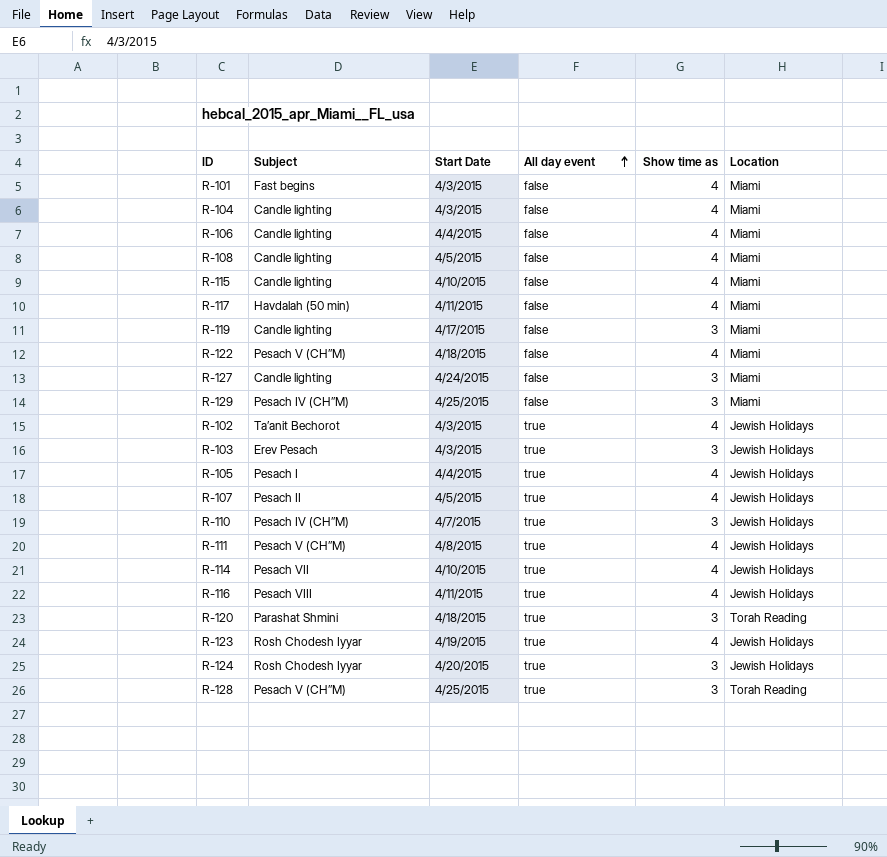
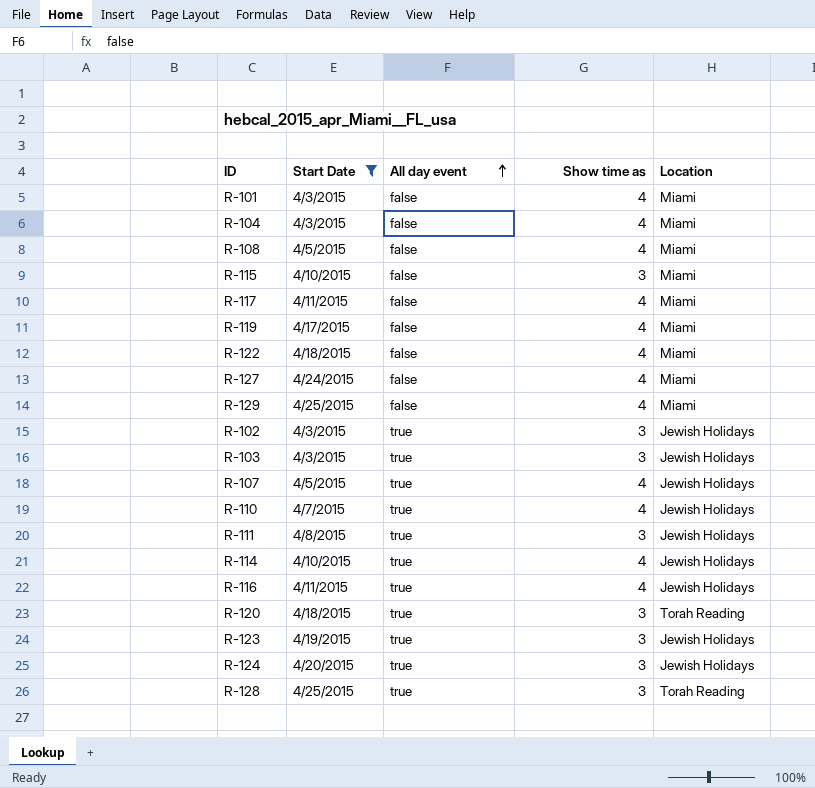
filter: none -> Start Date != 4/4/2015
column Subject | position: 2 -> none
R-115 | Show time as: 4 -> 3
R-119 | Show time as: 3 -> 4
R-127 | Show time as: 3 -> 4
R-129 | Show time as: 3 -> 4
R-102 | Show time as: 4 -> 3
R-110 | Show time as: 3 -> 4
R-111 | Show time as: 4 -> 3
R-123 | Show time as: 4 -> 3

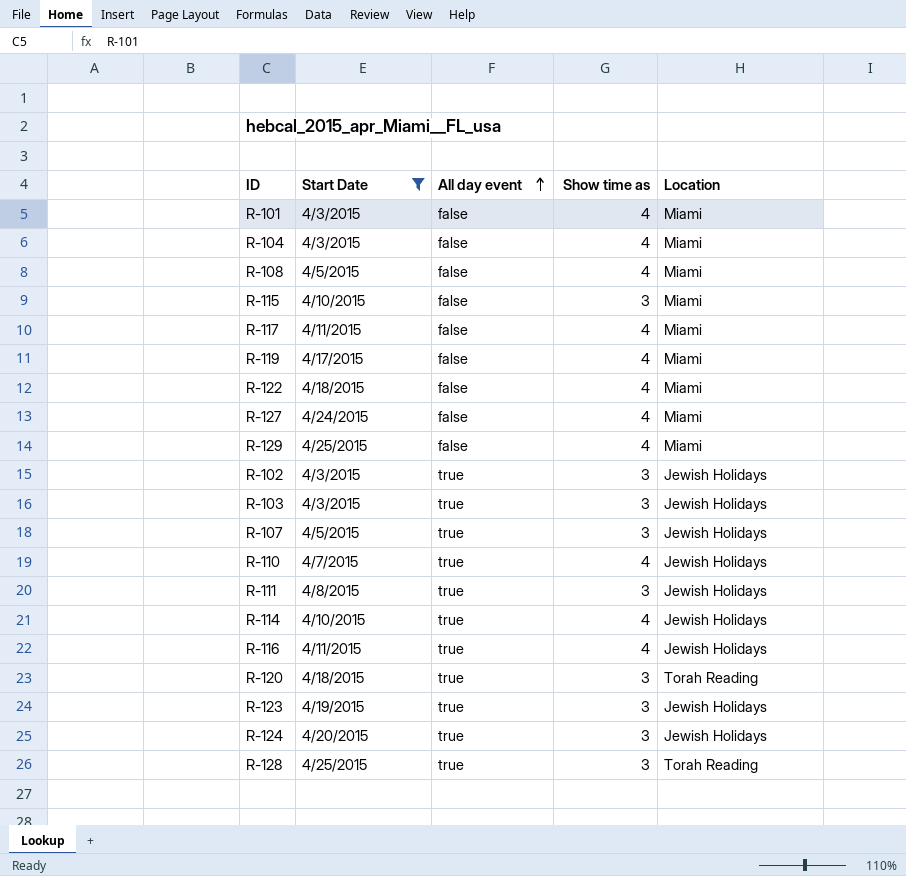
R-107 | Show time as: 4 -> 3

